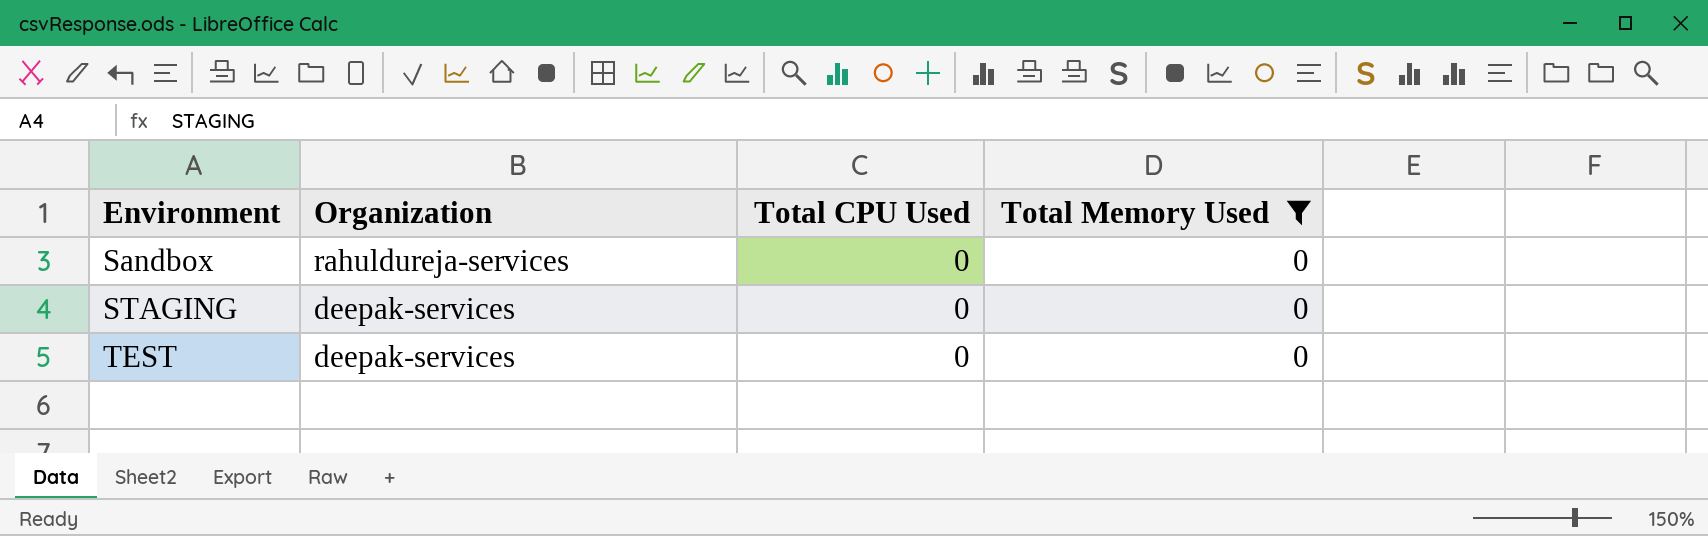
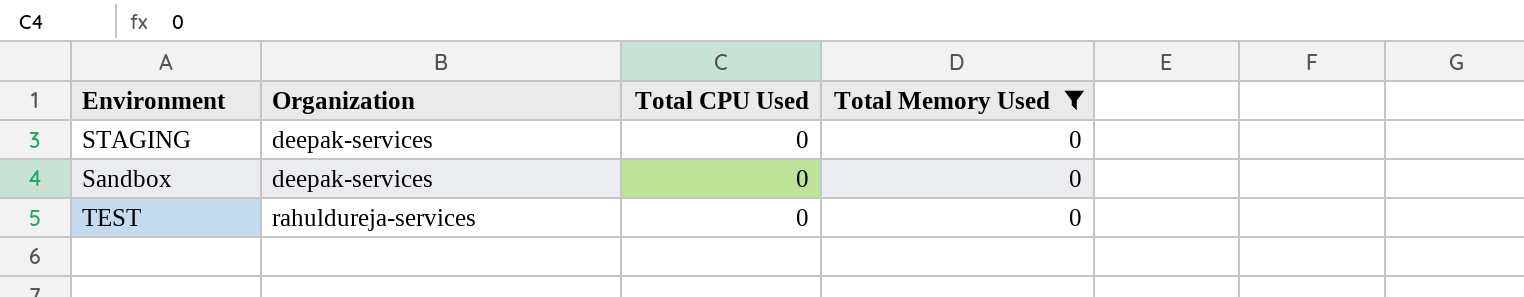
row order: Environment ascending -> Organization ascending
Sandbox | Organization: rahuldureja-services -> deepak-services
TEST | Organization: deepak-services -> rahuldureja-services

